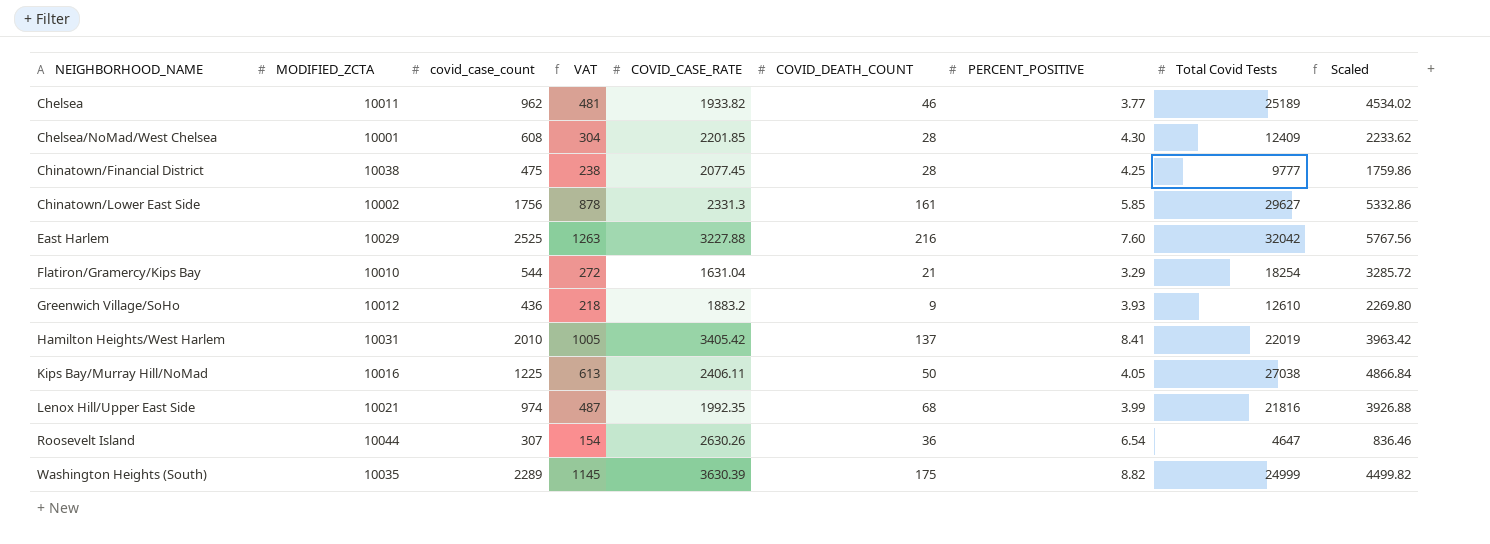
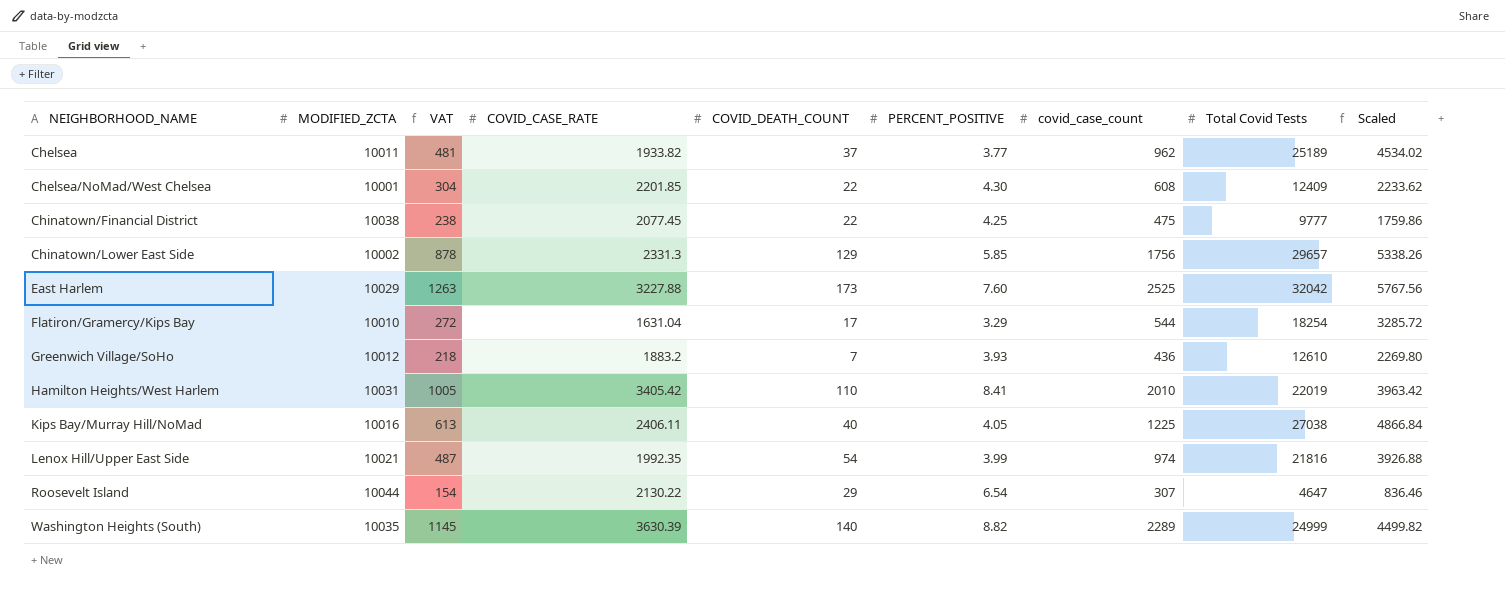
column covid_case_count | position: 3 -> 7
Chelsea | COVID_DEATH_COUNT: 46 -> 37
Chelsea/NoMad/West Chelsea | COVID_DEATH_COUNT: 28 -> 22
Chinatown/Financial District | COVID_DEATH_COUNT: 28 -> 22
Chinatown/Lower East Side | COVID_DEATH_COUNT: 161 -> 129
Chinatown/Lower East Side | Total Covid Tests: 29627 -> 29657
Chinatown/Lower East Side | Scaled: 5332.86 -> 5338.26
East Harlem | COVID_DEATH_COUNT: 216 -> 173
Flatiron/Gramercy/Kips Bay | COVID_DEATH_COUNT: 21 -> 17
Greenwich Village/SoHo | COVID_DEATH_COUNT: 9 -> 7
Hamilton Heights/West Harlem | COVID_DEATH_COUNT: 137 -> 110
Kips Bay/Murray Hill/NoMad | COVID_DEATH_COUNT: 50 -> 40
Lenox Hill/Upper East Side | COVID_DEATH_COUNT: 68 -> 54
Roosevelt Island | COVID_CASE_RATE: 2630.26 -> 2130.22
Roosevelt Island | COVID_DEATH_COUNT: 36 -> 29
Washington Heights (South) | COVID_DEATH_COUNT: 175 -> 140

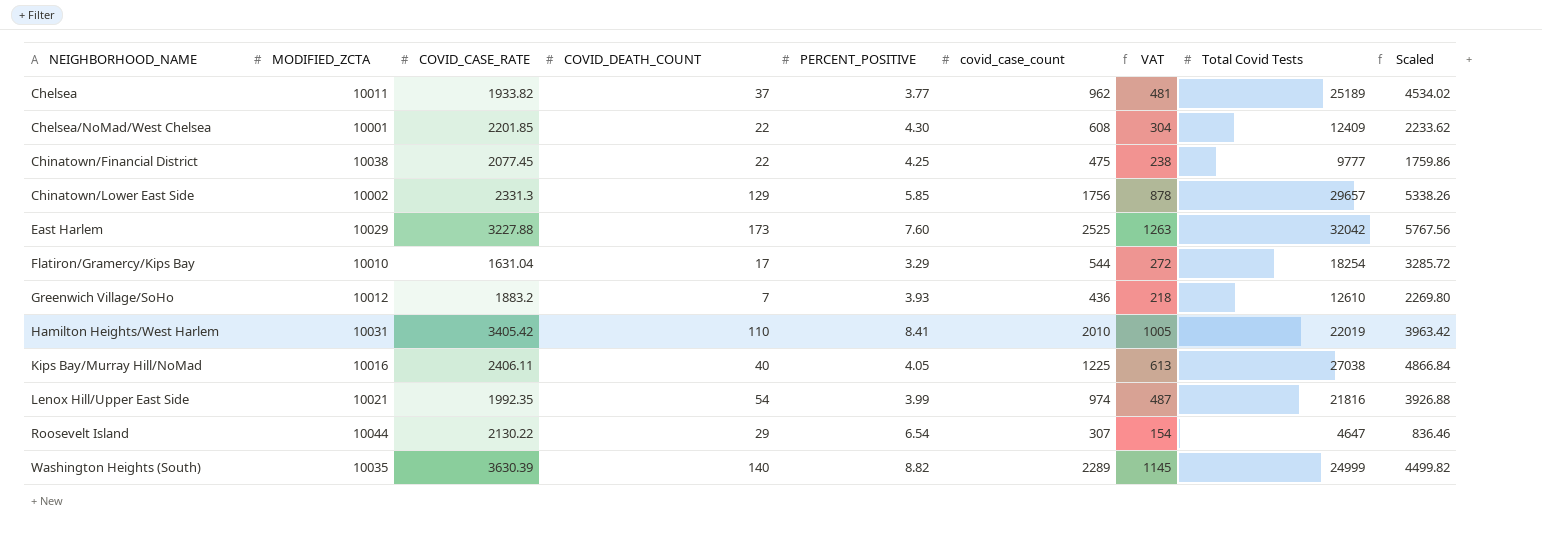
column VAT | position: 3 -> 7

